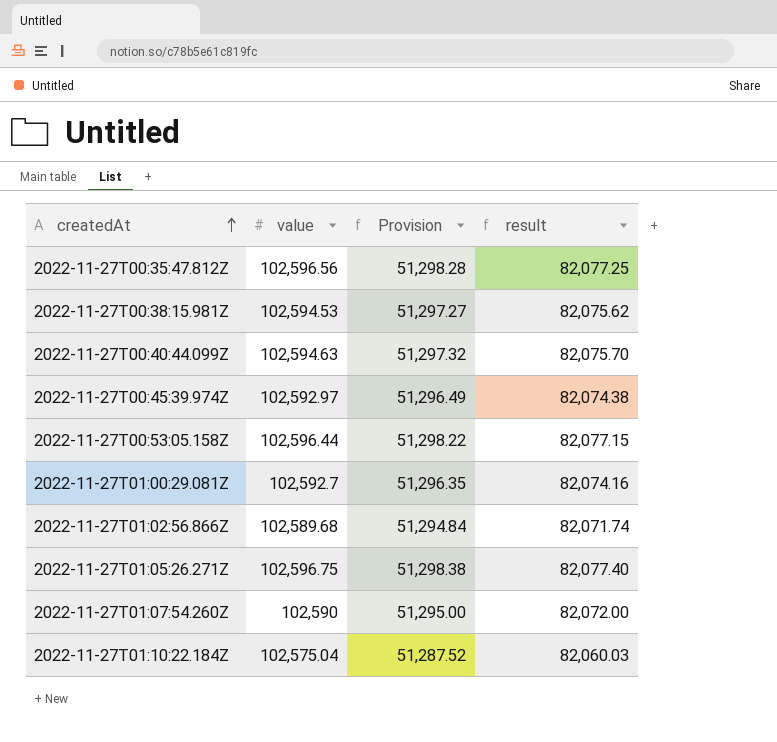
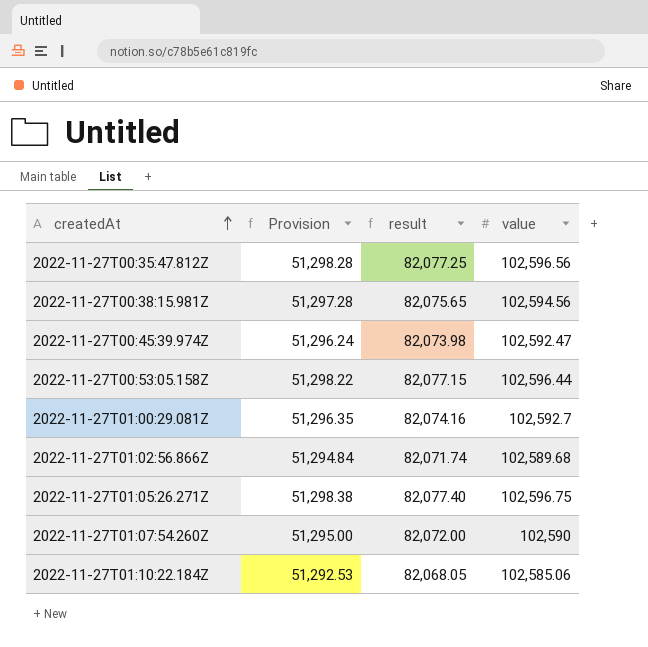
column value | position: 2 -> 4
row 2022-11-27T00:40:44.099Z: 102,594.63 | 51,297.32 | 82,075.70 -> none
2022-11-27T00:38:15.981Z | Provision: 51,297.27 -> 51,297.28
2022-11-27T00:38:15.981Z | result: 82,075.62 -> 82,075.65
2022-11-27T00:38:15.981Z | value: 102,594.53 -> 102,594.56
2022-11-27T00:45:39.974Z | Provision: 51,296.49 -> 51,296.24
2022-11-27T00:45:39.974Z | result: 82,074.38 -> 82,073.98
2022-11-27T00:45:39.974Z | value: 102,592.97 -> 102,592.47
2022-11-27T01:10:22.184Z | Provision: 51,287.52 -> 51,292.53
2022-11-27T01:10:22.184Z | result: 82,060.03 -> 82,068.05
2022-11-27T01:10:22.184Z | value: 102,575.04 -> 102,585.06

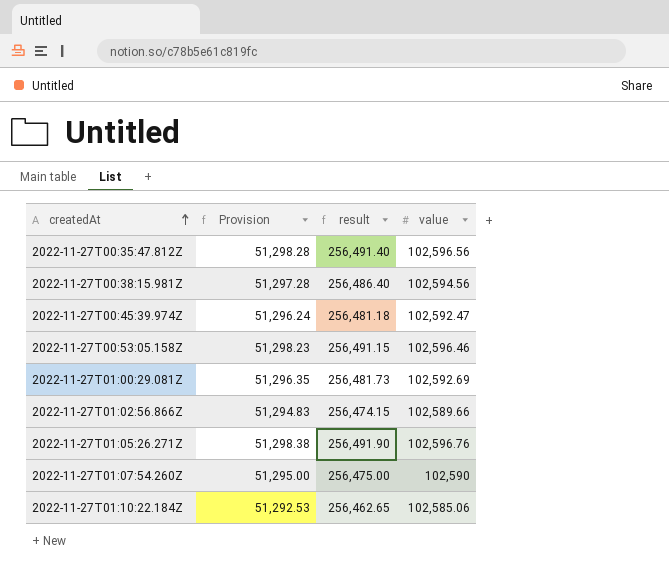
column result | formula: [value] * 0.8 -> [value] * 2.5
2022-11-27T00:53:05.158Z | Provision: 51,298.22 -> 51,298.23
2022-11-27T00:53:05.158Z | value: 102,596.44 -> 102,596.46
2022-11-27T01:00:29.081Z | value: 102,592.7 -> 102,592.69
2022-11-27T01:02:56.866Z | Provision: 51,294.84 -> 51,294.83
2022-11-27T01:02:56.866Z | value: 102,589.68 -> 102,589.66
2022-11-27T01:05:26.271Z | value: 102,596.75 -> 102,596.76

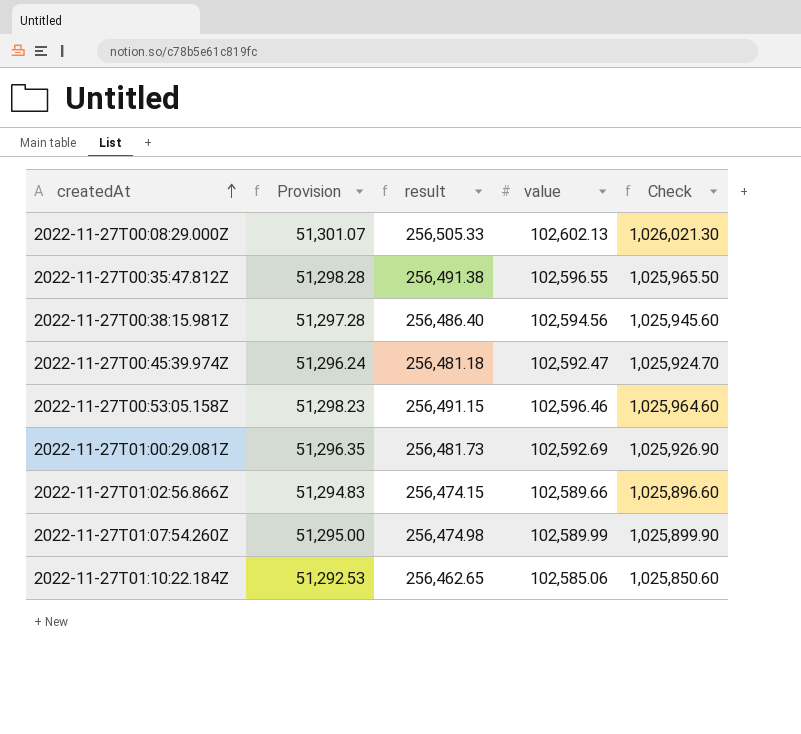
column Check | formula: none -> [value] * 10
row 2022-11-27T01:05:26.271Z: 51,298.38 | 256,491.90 | 102,596.76 -> none
row 2022-11-27T00:08:29.000Z: none -> 51,301.07 | 256,505.33 | 102,602.13 | 1,026,021.30
2022-11-27T00:35:47.812Z | result: 256,491.40 -> 256,491.38
2022-11-27T00:35:47.812Z | value: 102,596.56 -> 102,596.55
2022-11-27T01:07:54.260Z | result: 256,475.00 -> 256,474.98
2022-11-27T01:07:54.260Z | value: 102,590 -> 102,589.99

